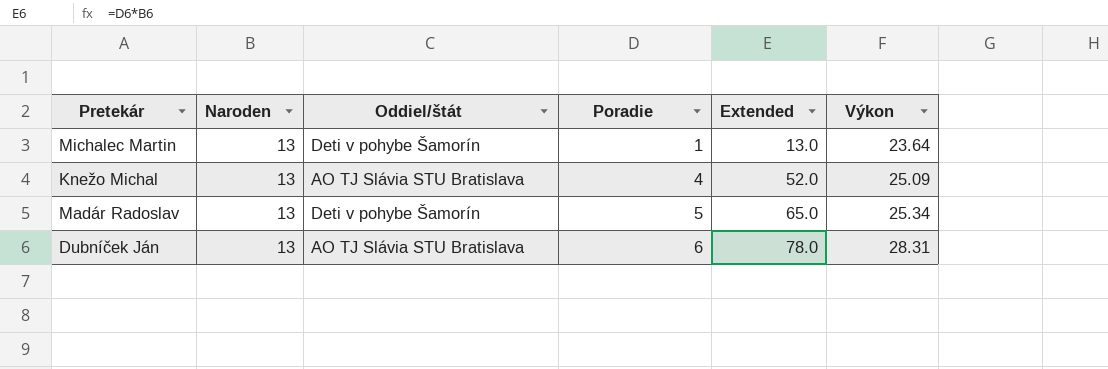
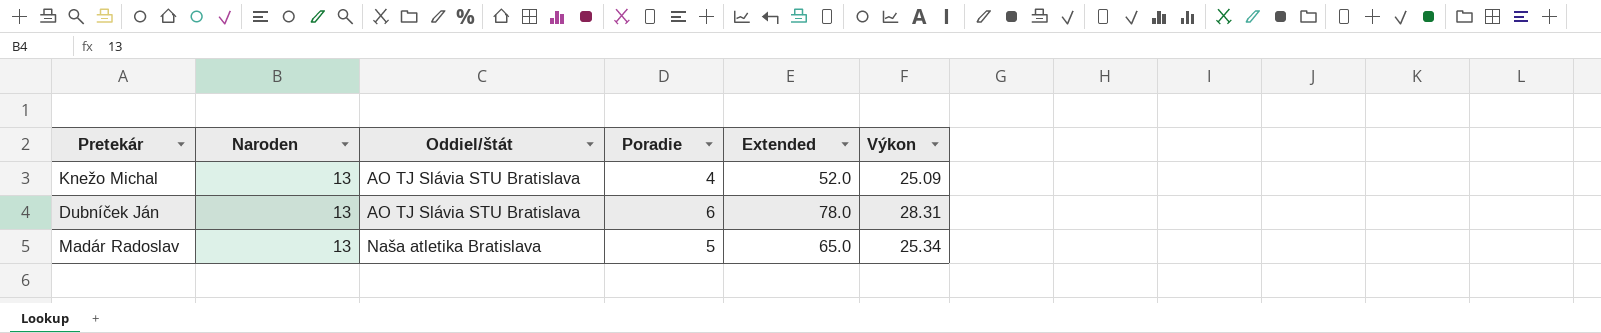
row order: Poradie ascending -> Oddiel/štát ascending
row Michalec Martin: 13 | Deti v pohybe Šamorín | 1 | 13.0 | 23.64 -> none
Madár Radoslav | Oddiel/štát: Deti v pohybe Šamorín -> Naša atletika Bratislava

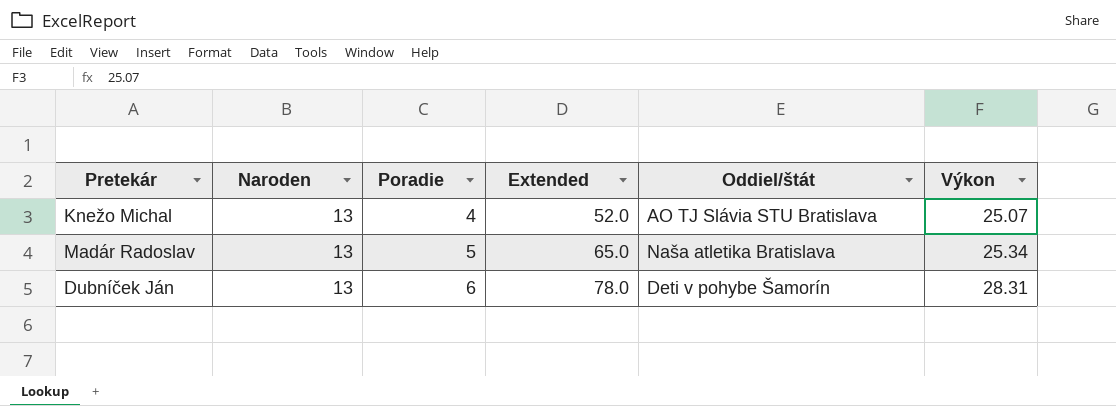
row order: Oddiel/štát ascending -> Poradie ascending
column Oddiel/štát | position: 3 -> 5
Knežo Michal | Výkon: 25.09 -> 25.07
Dubníček Ján | Oddiel/štát: AO TJ Slávia STU Bratislava -> Deti v pohybe Šamorín

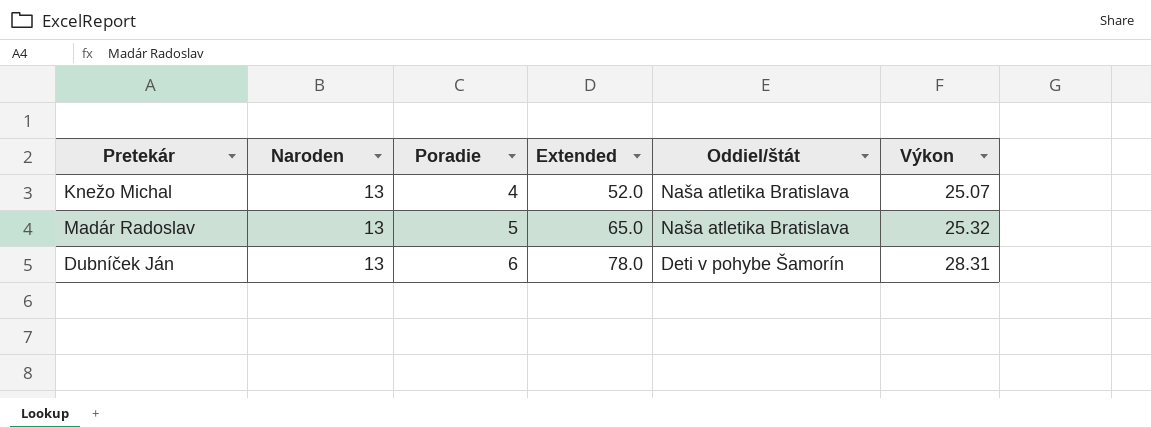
Knežo Michal | Oddiel/štát: AO TJ Slávia STU Bratislava -> Naša atletika Bratislava
Madár Radoslav | Výkon: 25.34 -> 25.32

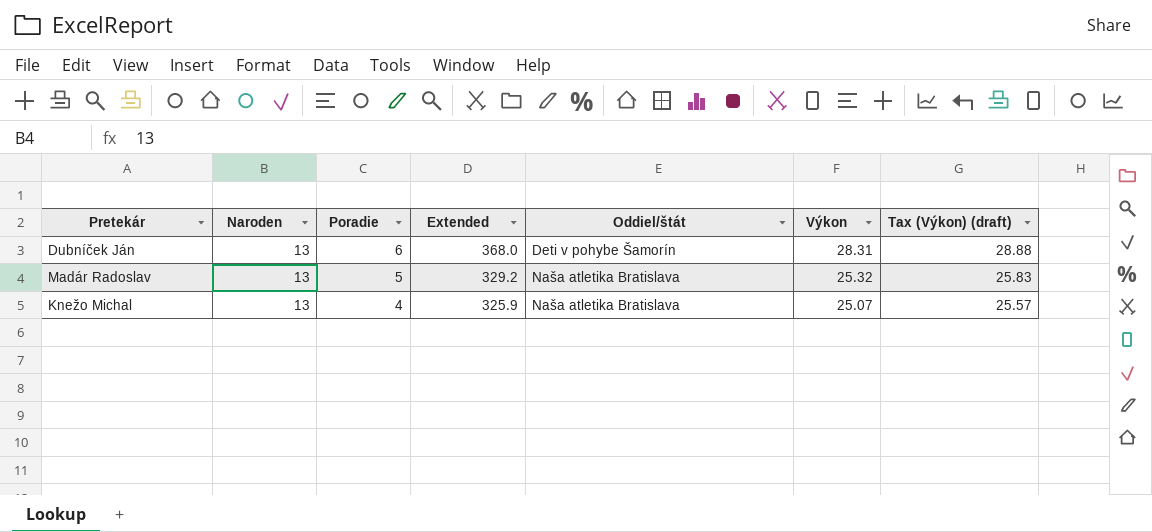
row order: Poradie ascending -> Poradie descending
column Extended | formula: [Naroden] * [Poradie] -> [Naroden] * [Výkon]
column Tax (Výkon) (draft) | formula: none -> [Výkon] * 1.02

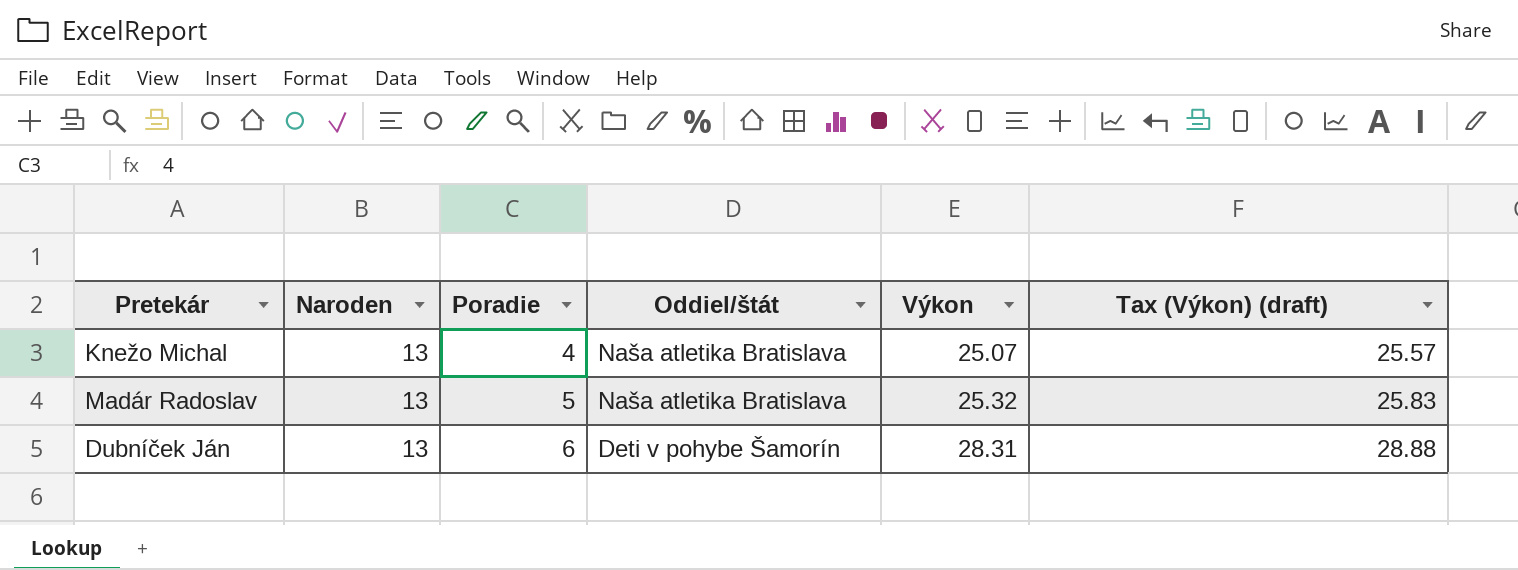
row order: Poradie descending -> Poradie ascending
column Extended | formula: [Naroden] * [Výkon] -> none

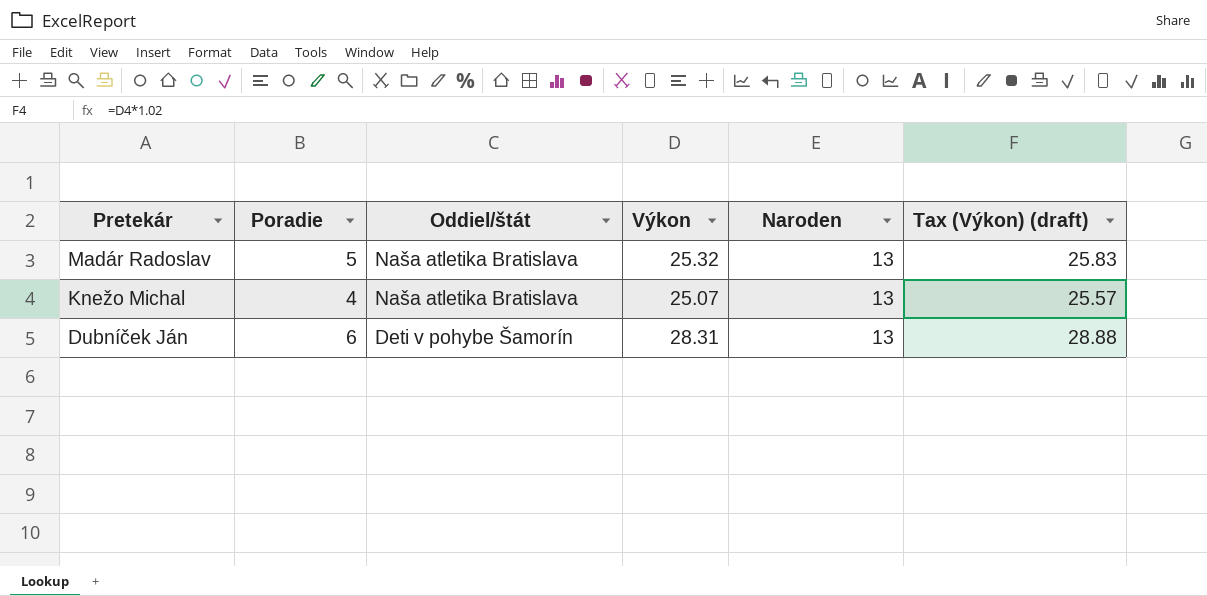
row order: Poradie ascending -> Pretekár descending
column Naroden | position: 2 -> 5

